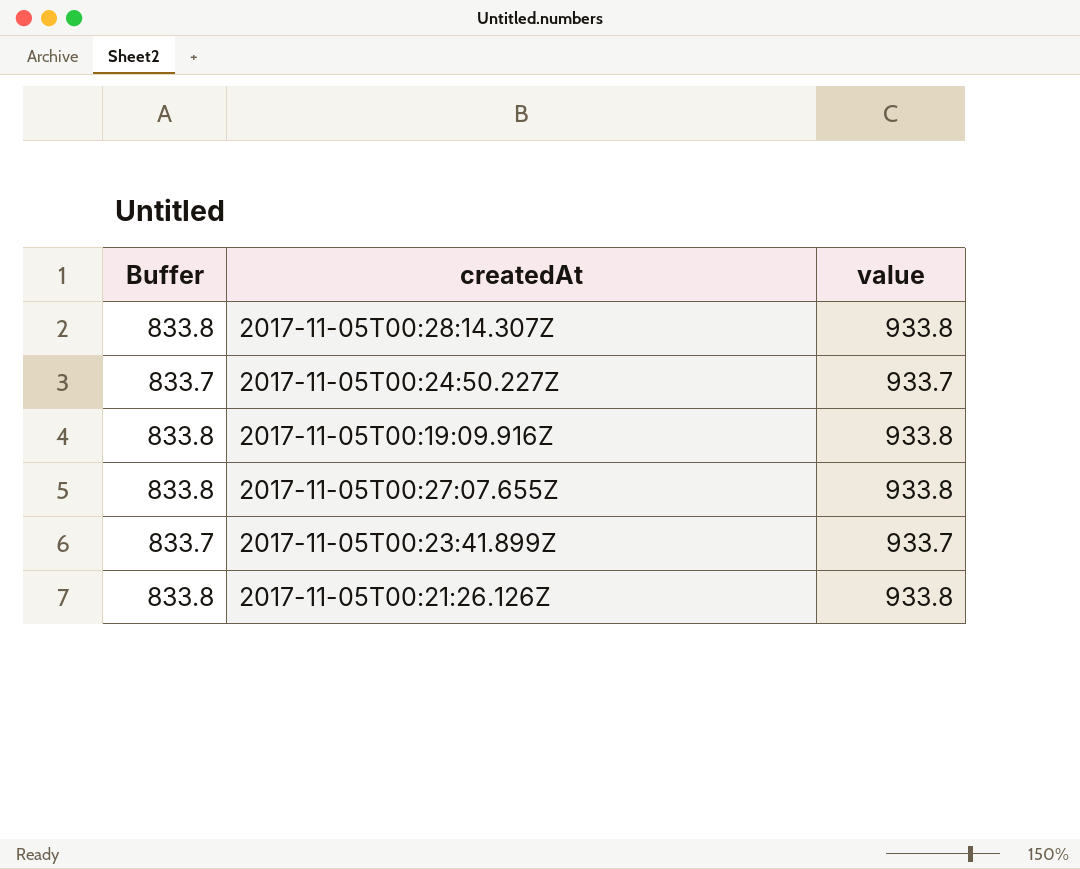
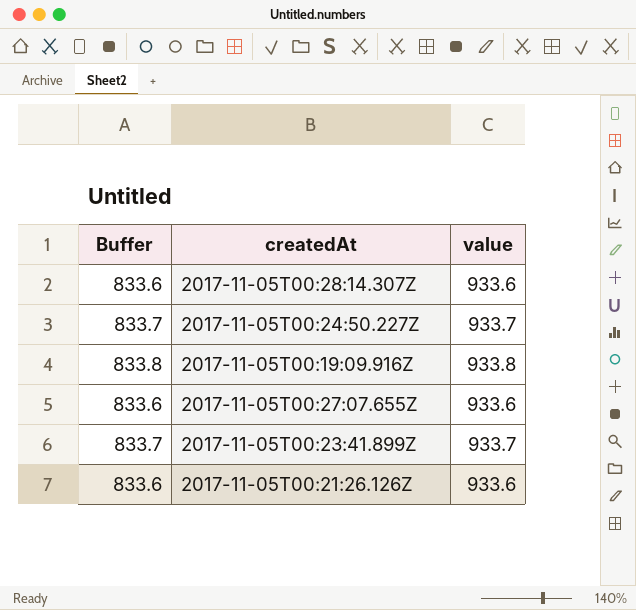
2017-11-05T00:28:14.307Z | Buffer: 833.8 -> 833.6
2017-11-05T00:28:14.307Z | value: 933.8 -> 933.6
2017-11-05T00:27:07.655Z | Buffer: 833.8 -> 833.6
2017-11-05T00:27:07.655Z | value: 933.8 -> 933.6
2017-11-05T00:21:26.126Z | Buffer: 833.8 -> 833.6
2017-11-05T00:21:26.126Z | value: 933.8 -> 933.6

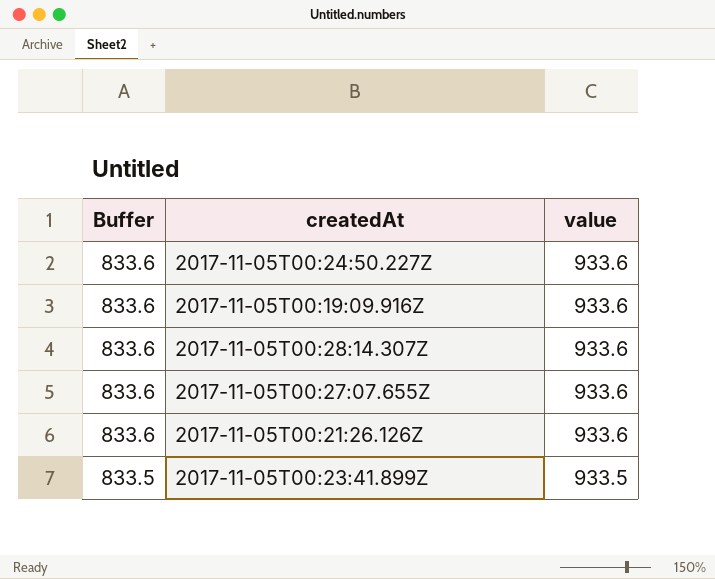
row order: none -> Buffer descending
2017-11-05T00:24:50.227Z | Buffer: 833.7 -> 833.6
2017-11-05T00:24:50.227Z | value: 933.7 -> 933.6
2017-11-05T00:19:09.916Z | Buffer: 833.8 -> 833.6
2017-11-05T00:19:09.916Z | value: 933.8 -> 933.6
2017-11-05T00:23:41.899Z | Buffer: 833.7 -> 833.5
2017-11-05T00:23:41.899Z | value: 933.7 -> 933.5

